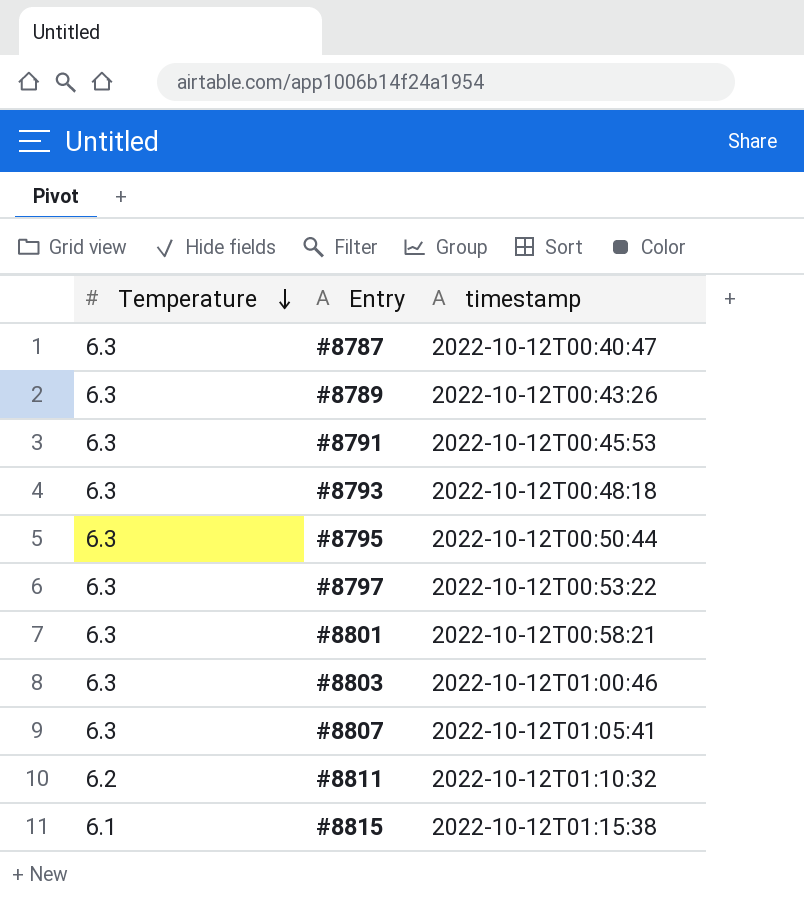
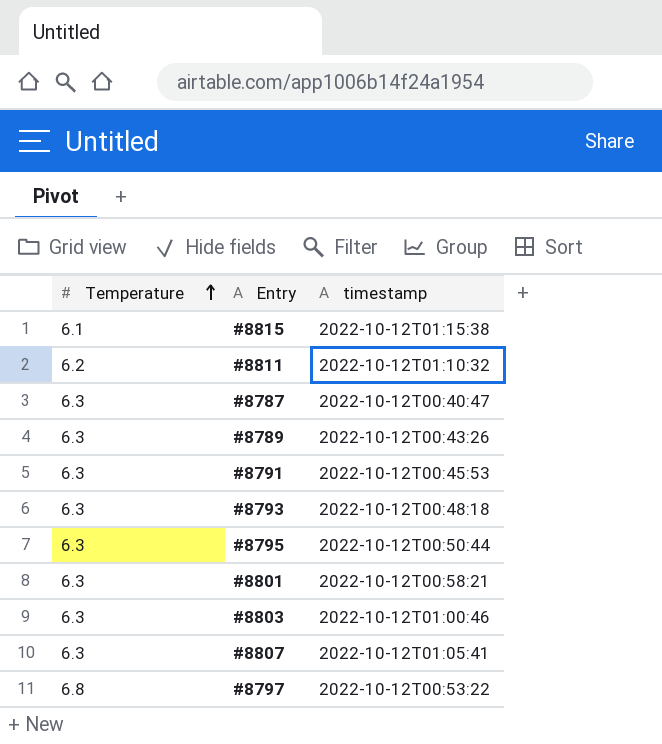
row order: Temperature descending -> Temperature ascending
#8797 | Temperature: 6.3 -> 6.8

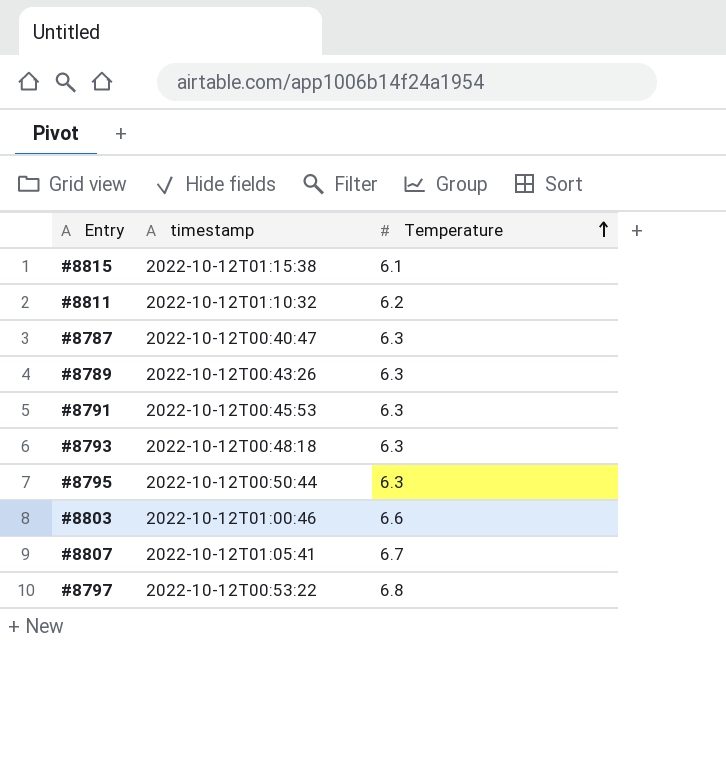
column Temperature | position: 1 -> 3
row #8801: 6.3 | 2022-10-12T00:58:21 -> none
#8803 | Temperature: 6.3 -> 6.6
#8807 | Temperature: 6.3 -> 6.7

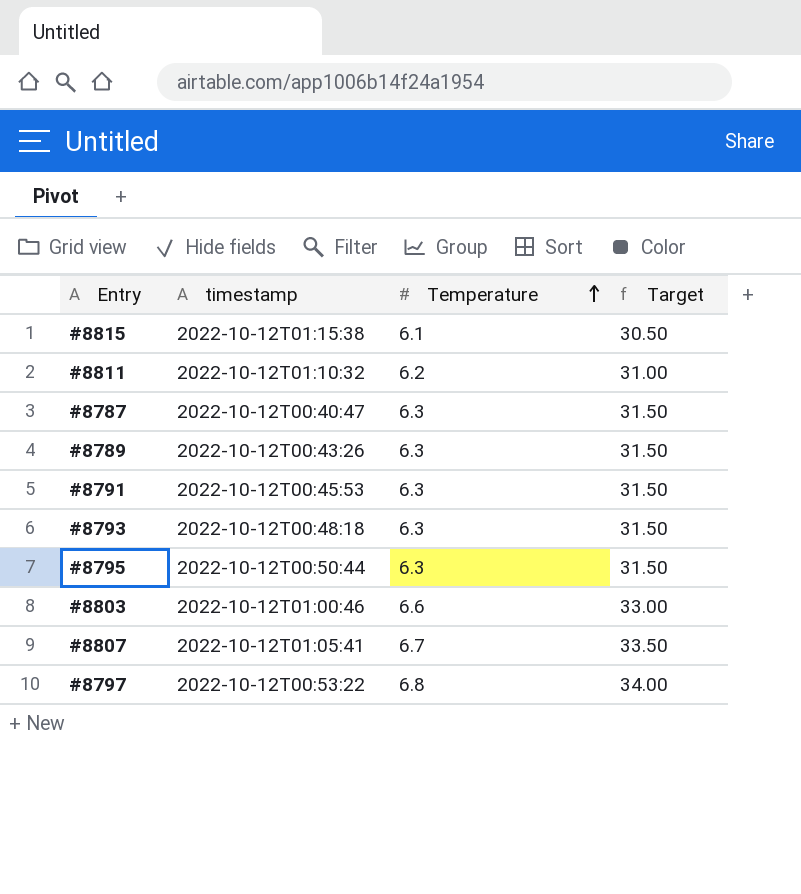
column Target | formula: none -> [Temperature] * 5

